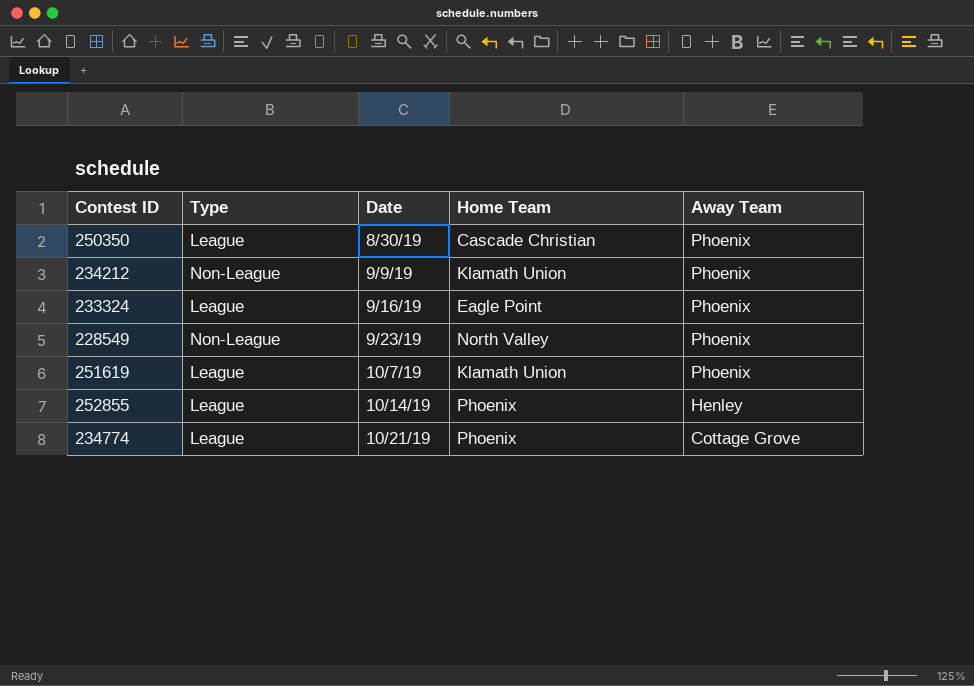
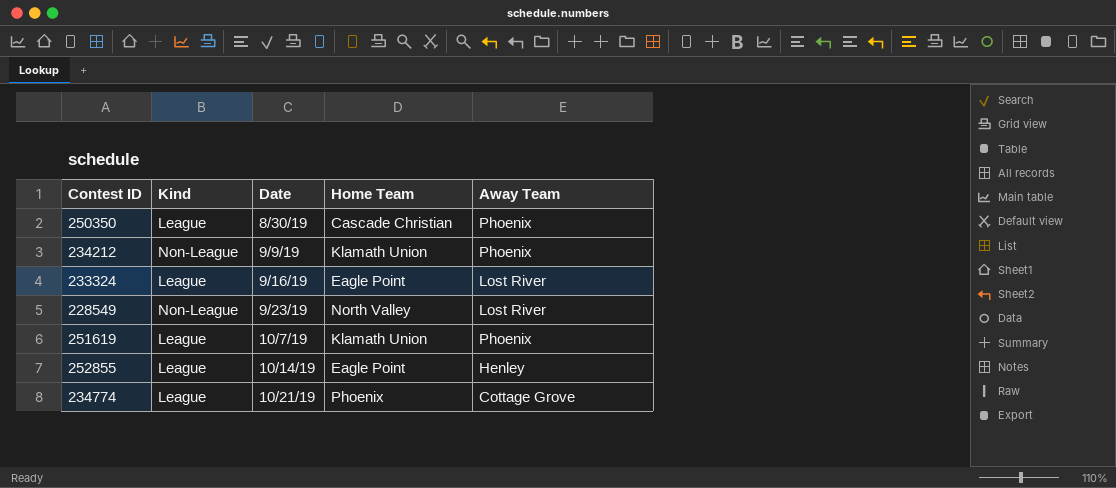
column name: Type -> Kind
233324 | Away Team: Phoenix -> Lost River
228549 | Away Team: Phoenix -> Lost River
252855 | Home Team: Phoenix -> Eagle Point

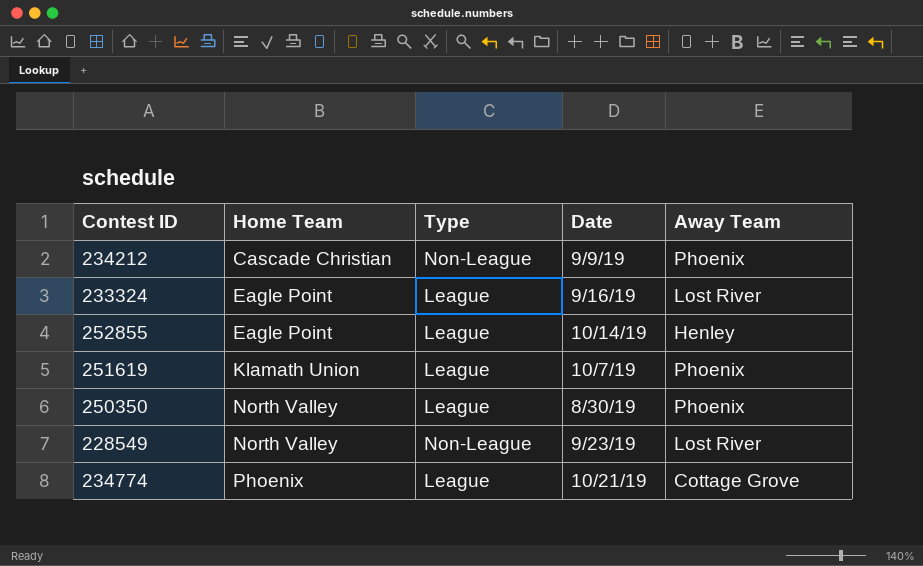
row order: Date ascending -> Home Team ascending
column Home Team | position: 4 -> 2
column name: Kind -> Type
234212 | Home Team: Klamath Union -> Cascade Christian
250350 | Home Team: Cascade Christian -> North Valley

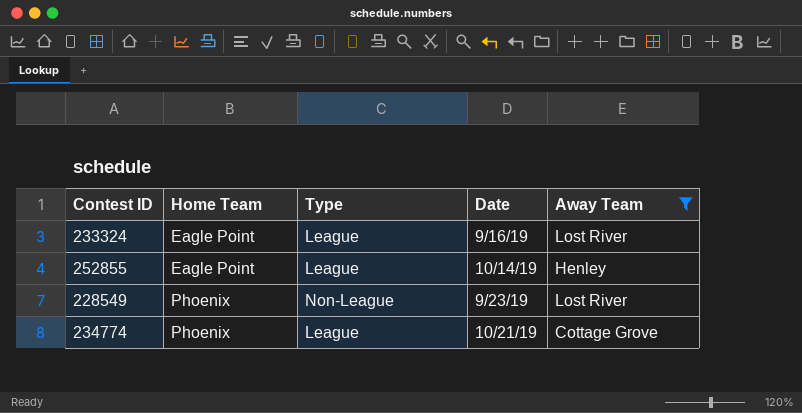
filter: none -> Away Team != Phoenix
228549 | Home Team: North Valley -> Phoenix

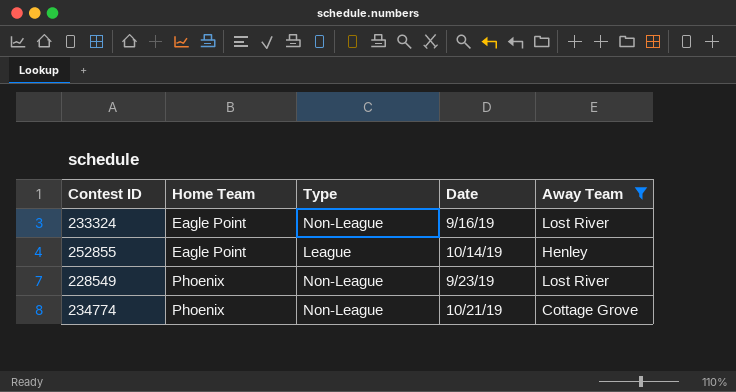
233324 | Type: League -> Non-League
234774 | Type: League -> Non-League

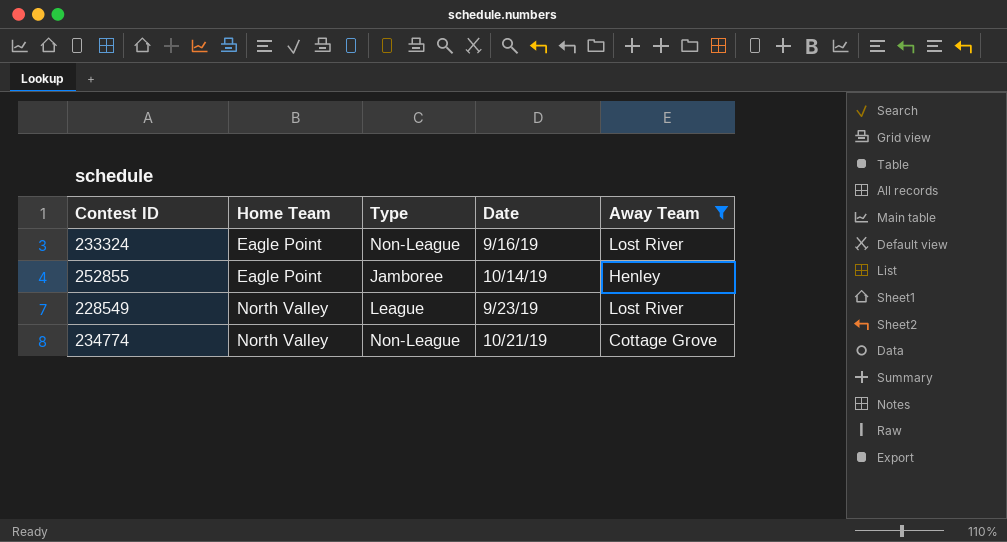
252855 | Type: League -> Jamboree
228549 | Home Team: Phoenix -> North Valley
228549 | Type: Non-League -> League
234774 | Home Team: Phoenix -> North Valley

